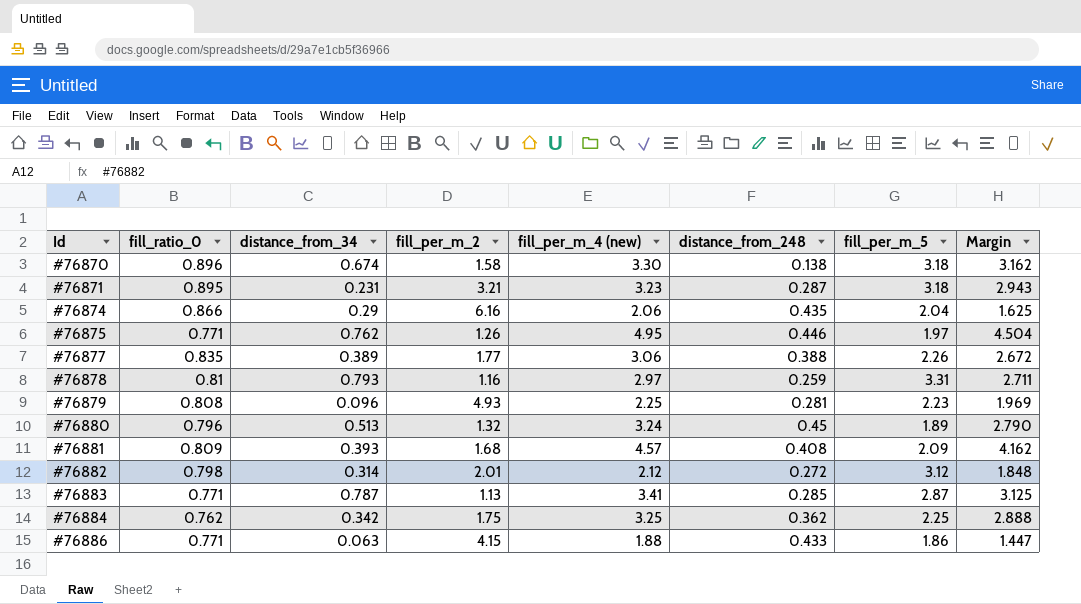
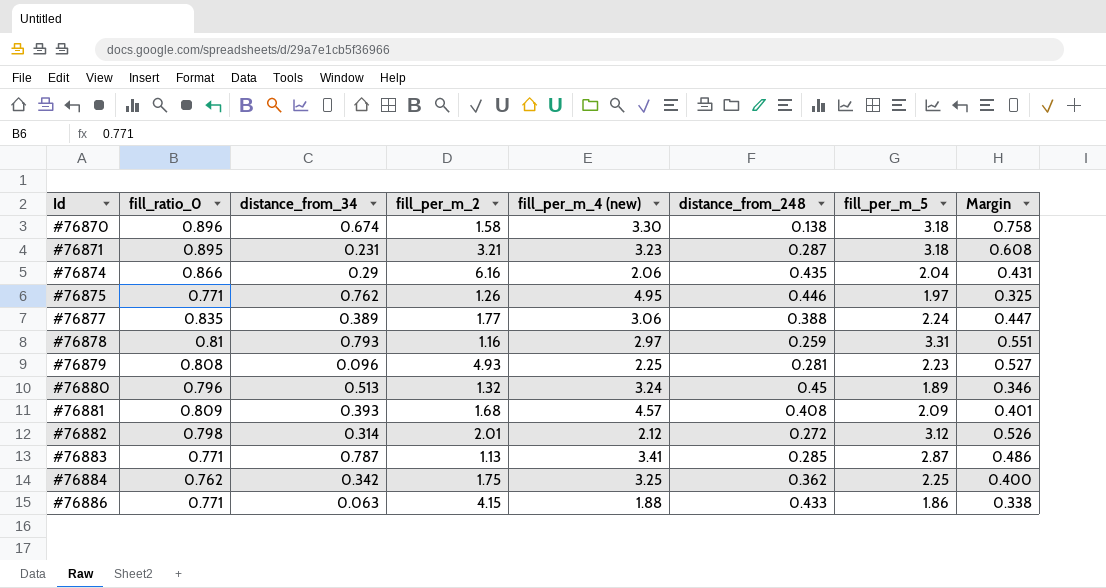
column Margin | formula: [fill_per_m_4 (new)] - [distance_from_248] -> [fill_ratio_0] - [distance_from_248]
#76877 | fill_per_m_5: 2.26 -> 2.24

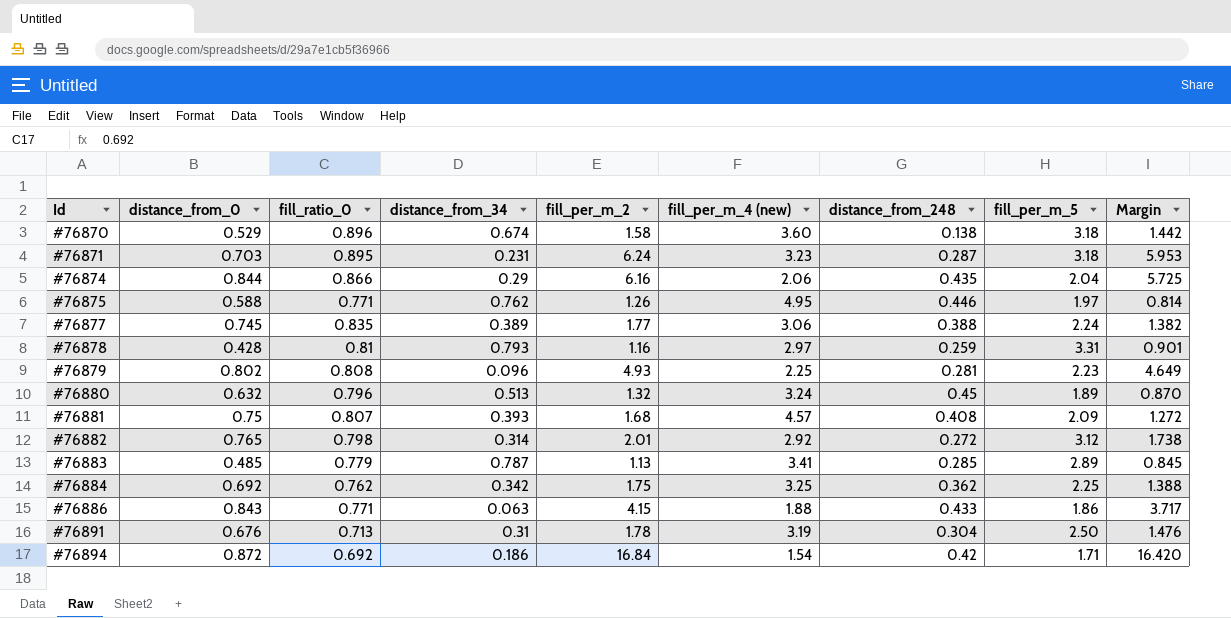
column distance_from_0 | position: none -> 2
column Margin | formula: [fill_ratio_0] - [distance_from_248] -> [fill_per_m_2] - [distance_from_248]
#76870 | fill_per_m_4 (new): 3.30 -> 3.60
#76871 | fill_per_m_2: 3.21 -> 6.24
#76881 | fill_ratio_0: 0.809 -> 0.807
#76882 | fill_per_m_4 (new): 2.12 -> 2.92
#76883 | fill_ratio_0: 0.771 -> 0.779
#76883 | fill_per_m_5: 2.87 -> 2.89
row #76891: none -> 0.676 | 0.713 | 0.31 | 1.78 | 3.19 | 0.304 | 2.50 | 1.476
row #76894: none -> 0.872 | 0.692 | 0.186 | 16.84 | 1.54 | 0.42 | 1.71 | 16.420

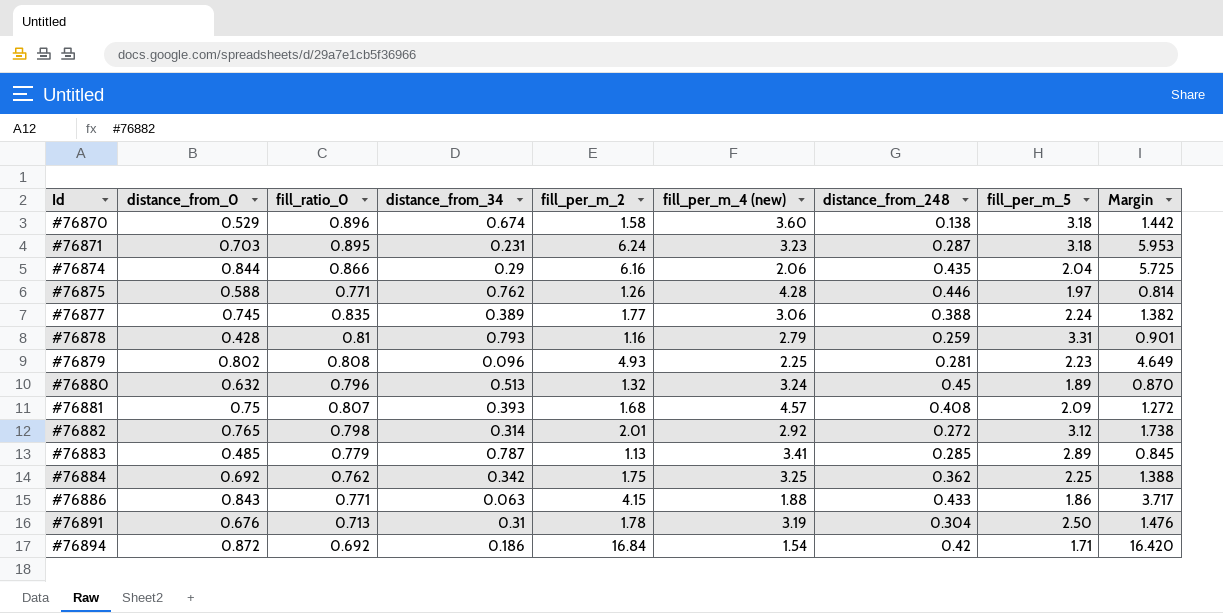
#76875 | fill_per_m_4 (new): 4.95 -> 4.28
#76878 | fill_per_m_4 (new): 2.97 -> 2.79

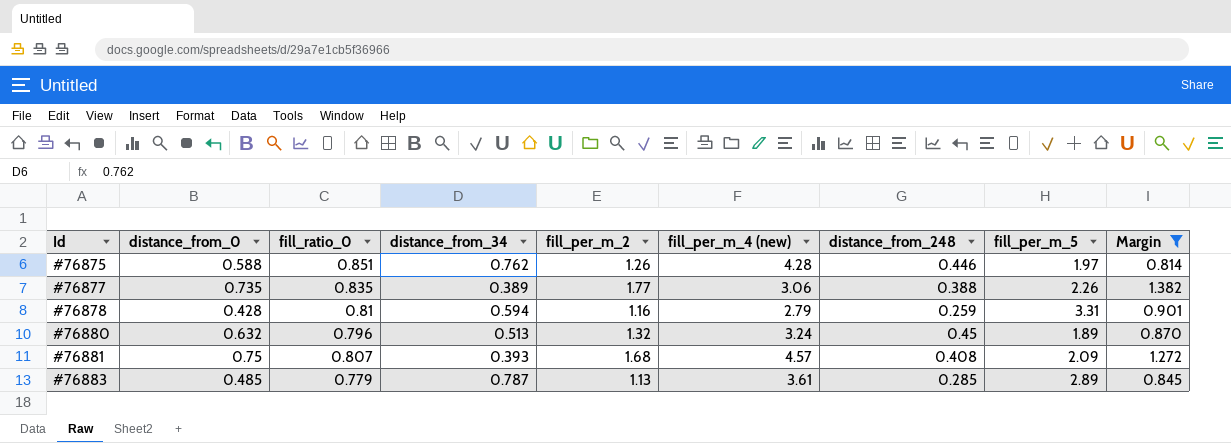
filter: none -> Margin <= 1.382
#76875 | fill_ratio_0: 0.771 -> 0.851
#76877 | distance_from_0: 0.745 -> 0.735
#76877 | fill_per_m_5: 2.24 -> 2.26
#76878 | distance_from_34: 0.793 -> 0.594
#76883 | fill_per_m_4 (new): 3.41 -> 3.61

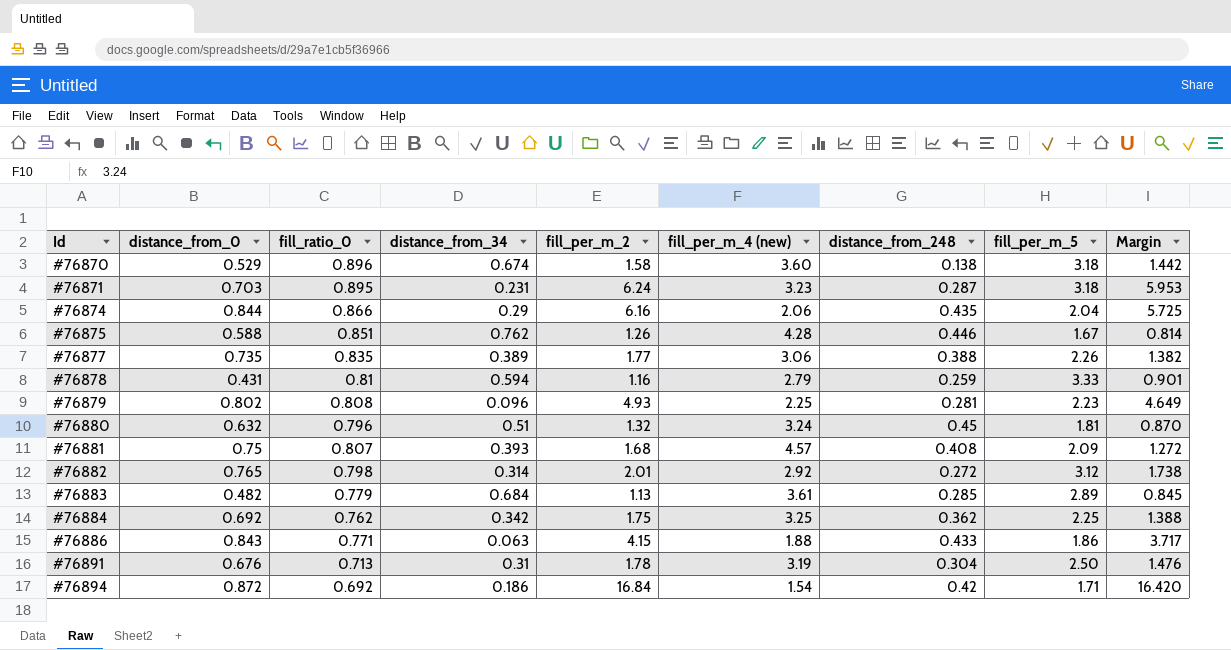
filter: Margin <= 1.382 -> none
#76875 | fill_per_m_5: 1.97 -> 1.67
#76878 | distance_from_0: 0.428 -> 0.431
#76878 | fill_per_m_5: 3.31 -> 3.33
#76880 | distance_from_34: 0.513 -> 0.51
#76880 | fill_per_m_5: 1.89 -> 1.81
#76883 | distance_from_0: 0.485 -> 0.482
#76883 | distance_from_34: 0.787 -> 0.684

